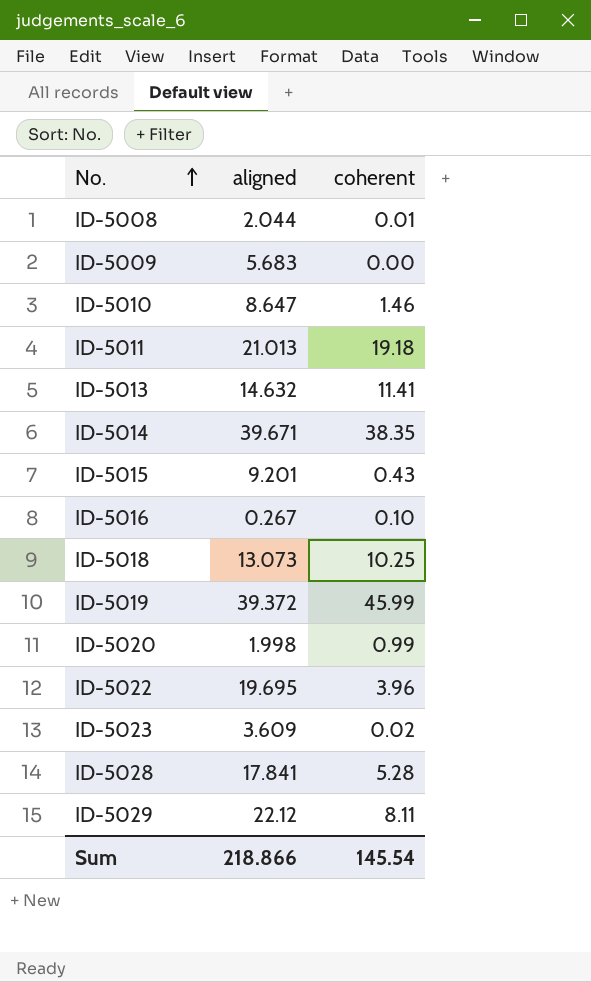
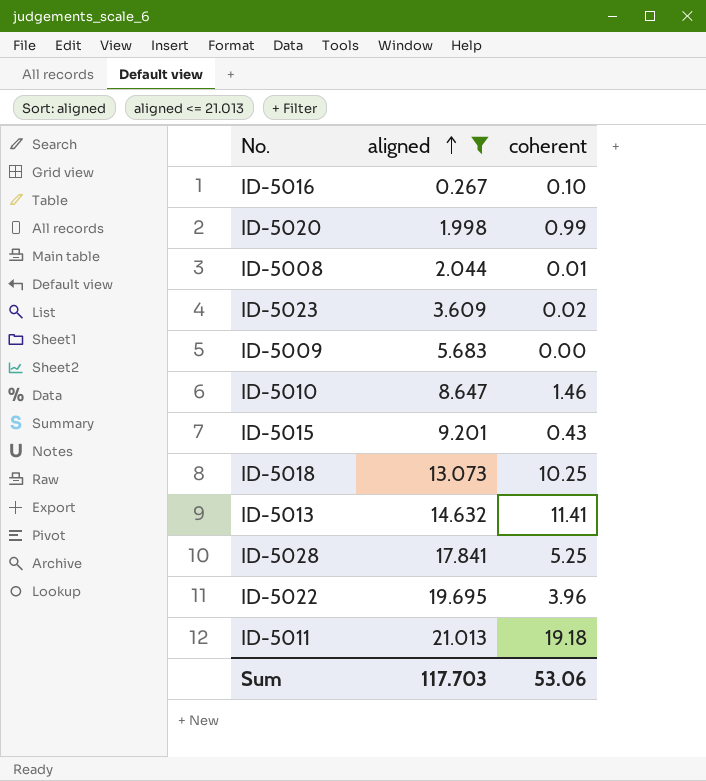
filter: none -> aligned <= 21.013
row order: No. ascending -> aligned ascending
ID-5028 | coherent: 5.28 -> 5.25
Sum | aligned: 218.866 -> 117.703
Sum | coherent: 145.54 -> 53.06

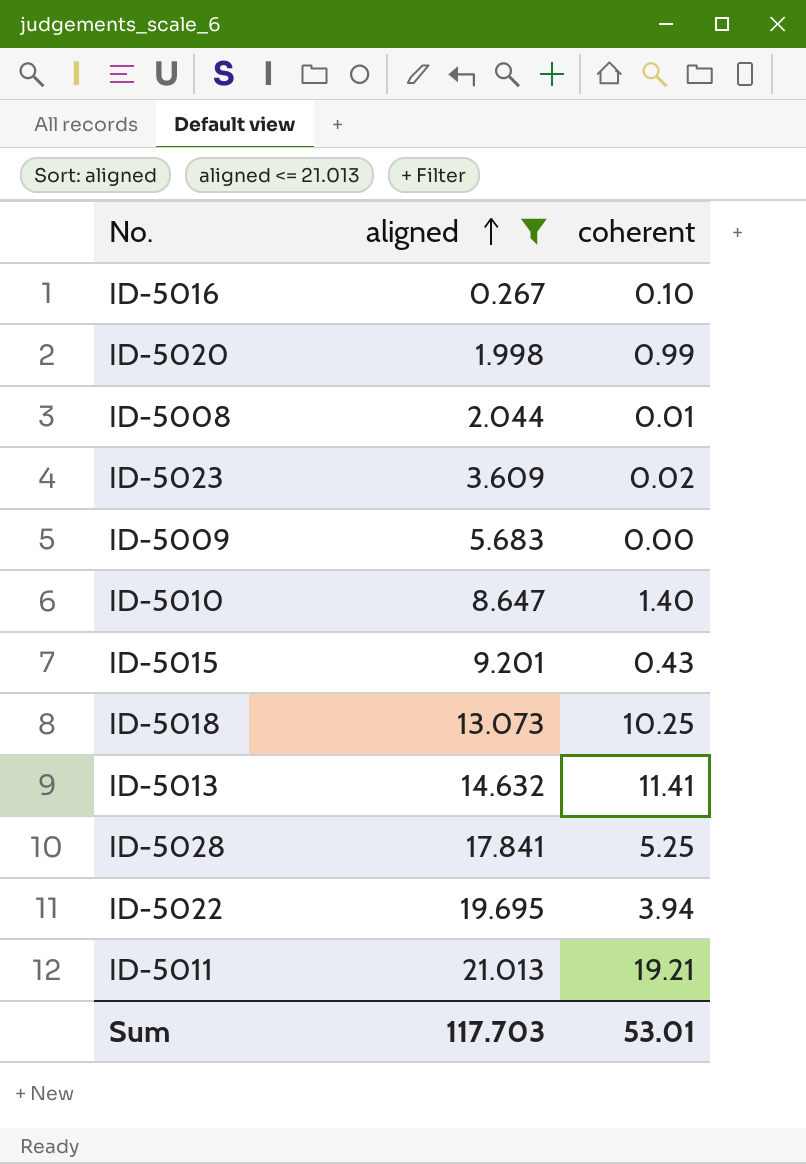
ID-5010 | coherent: 1.46 -> 1.40
ID-5022 | coherent: 3.96 -> 3.94
ID-5011 | coherent: 19.18 -> 19.21
Sum | coherent: 53.06 -> 53.01

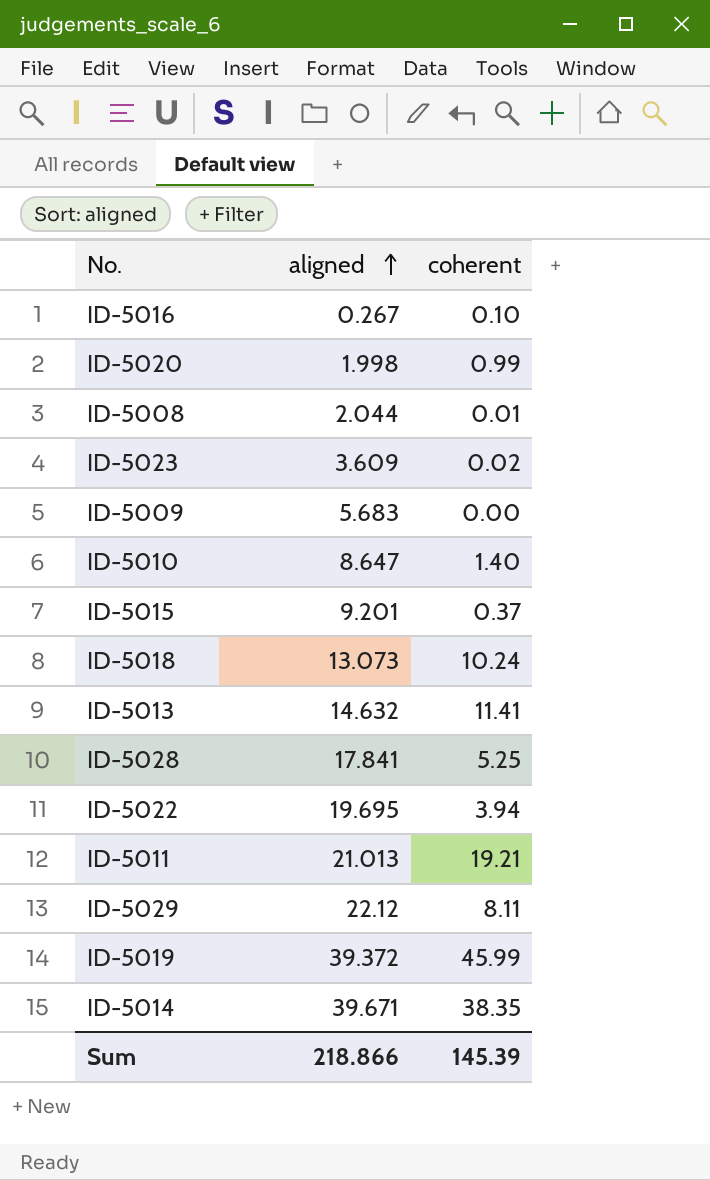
filter: aligned <= 21.013 -> none
ID-5015 | coherent: 0.43 -> 0.37
ID-5018 | coherent: 10.25 -> 10.24
Sum | aligned: 117.703 -> 218.866
Sum | coherent: 53.01 -> 145.39

